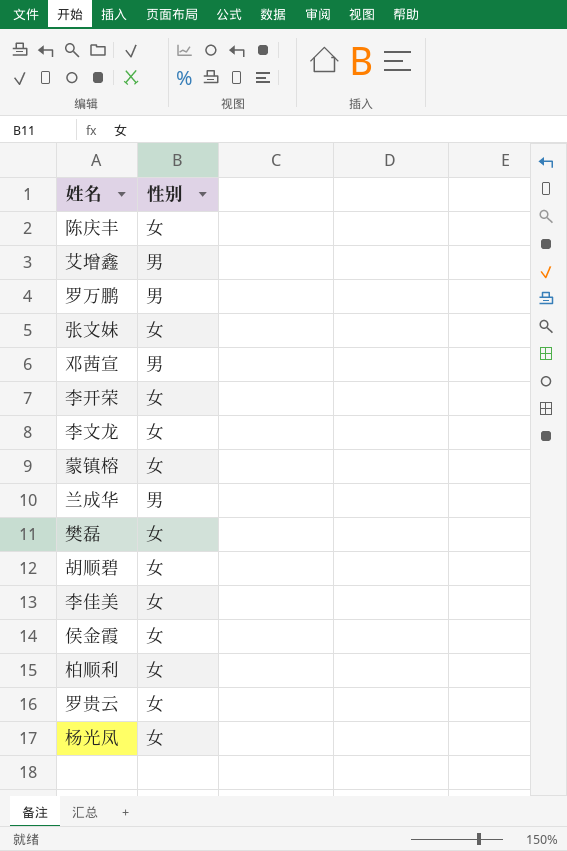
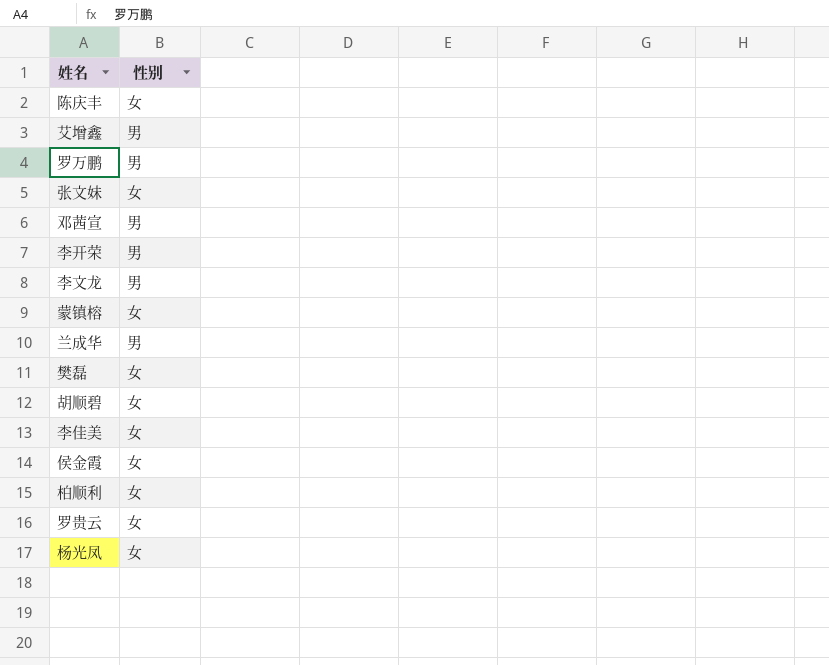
李开荣 | 性别: 女 -> 男
李文龙 | 性别: 女 -> 男

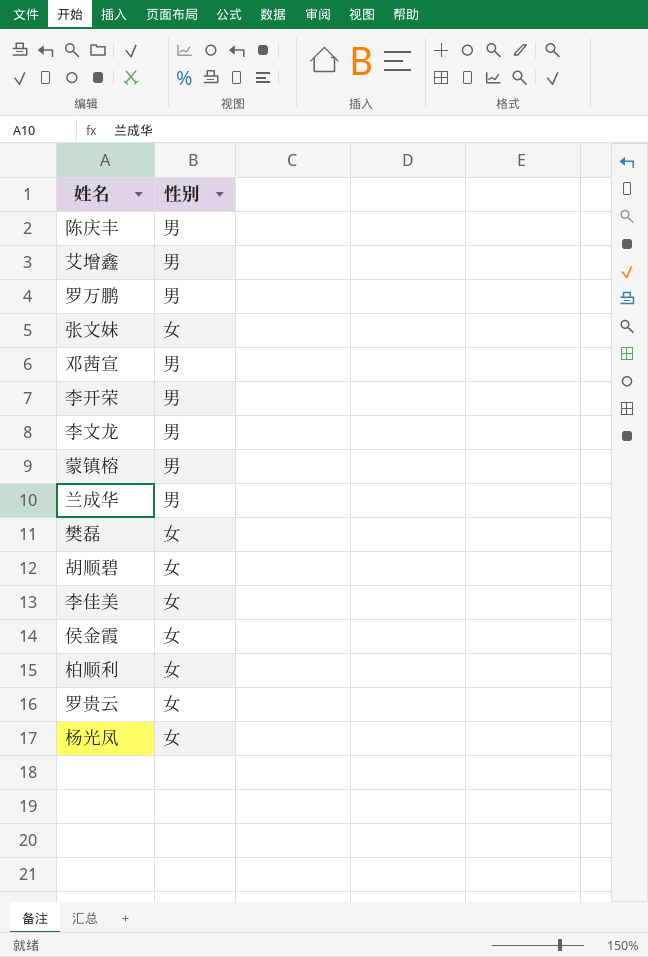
陈庆丰 | 性别: 女 -> 男
蒙镇榕 | 性别: 女 -> 男

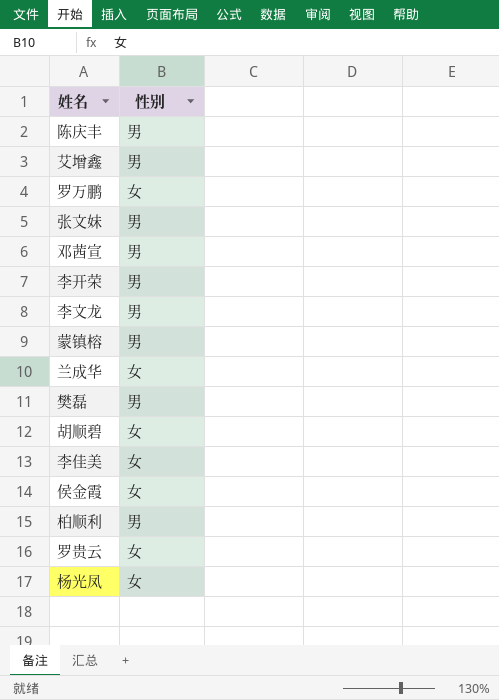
罗万鹏 | 性别: 男 -> 女
张文妹 | 性别: 女 -> 男
兰成华 | 性别: 男 -> 女
樊磊 | 性别: 女 -> 男
柏顺利 | 性别: 女 -> 男

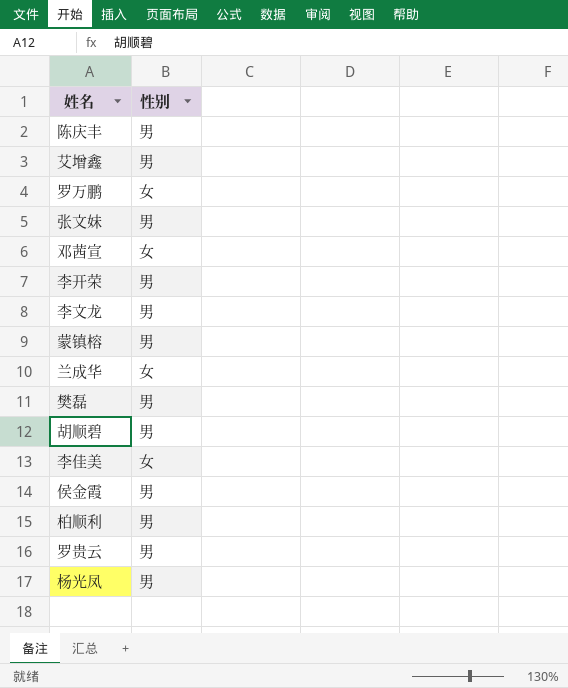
邓茜宣 | 性别: 男 -> 女
胡顺碧 | 性别: 女 -> 男
侯金霞 | 性别: 女 -> 男
罗贵云 | 性别: 女 -> 男
杨光凤 | 性别: 女 -> 男

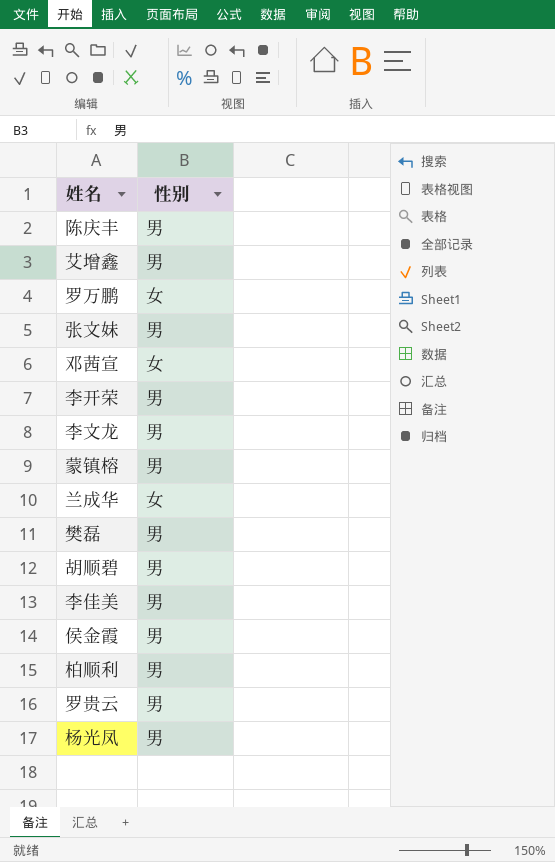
李佳美 | 性别: 女 -> 男

